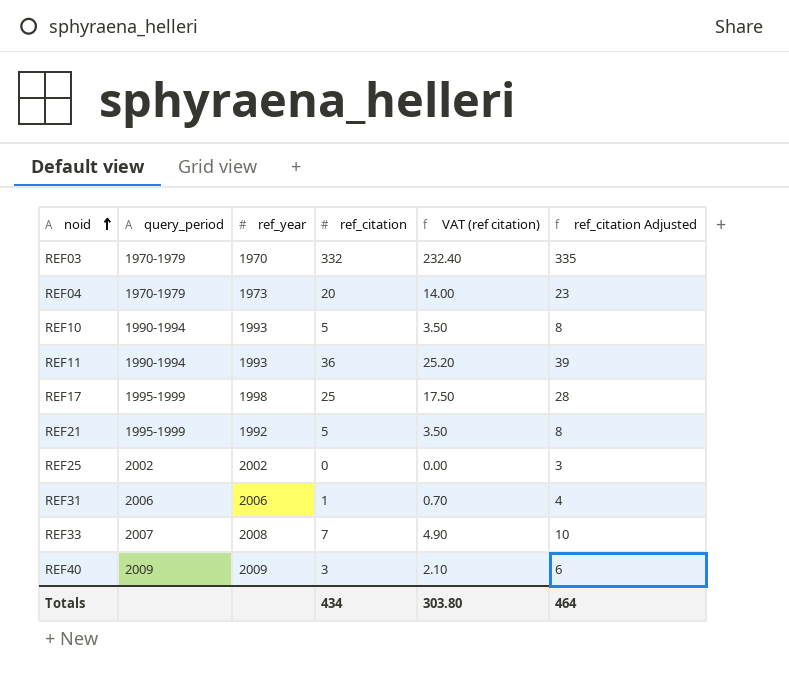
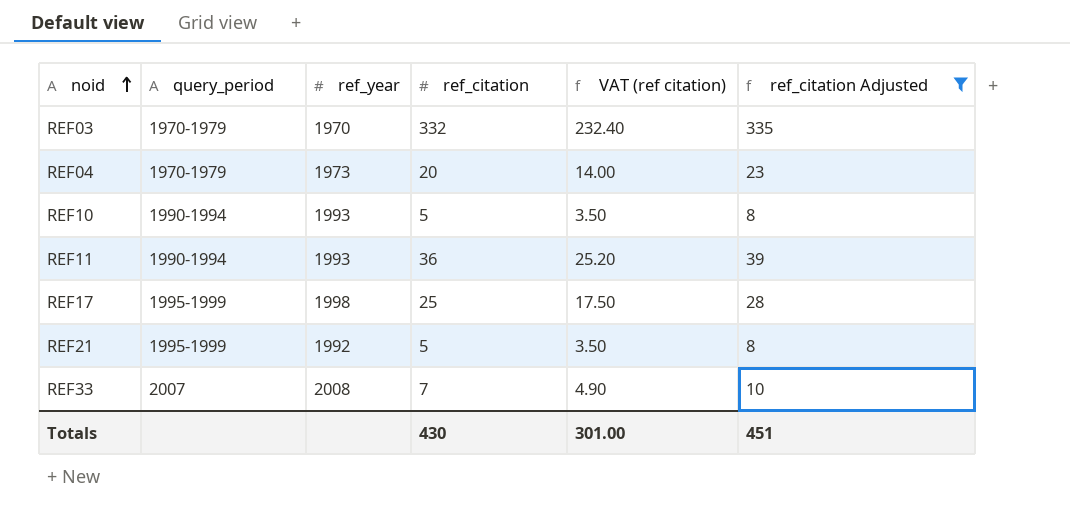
filter: none -> ref_citation Adjusted >= 8
Totals | ref_citation: 434 -> 430
Totals | VAT (ref citation): 303.80 -> 301.00
Totals | ref_citation Adjusted: 464 -> 451

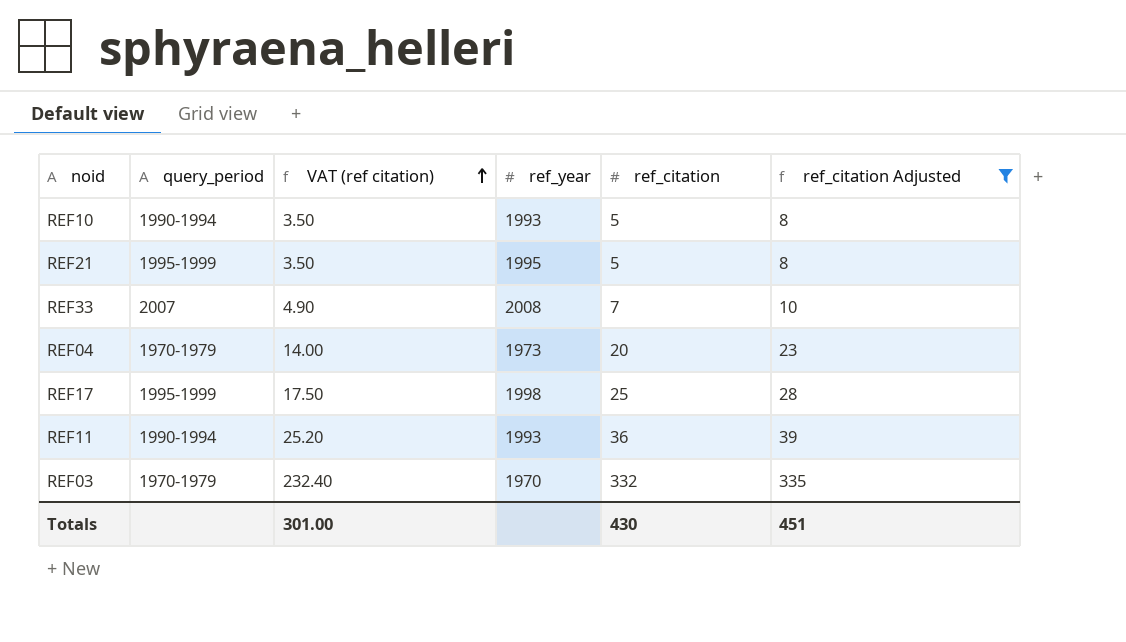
row order: noid ascending -> VAT (ref citation) ascending
column VAT (ref citation) | position: 5 -> 3
REF21 | ref_year: 1992 -> 1995

